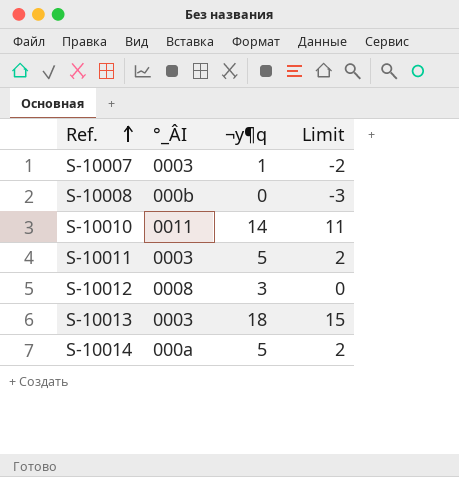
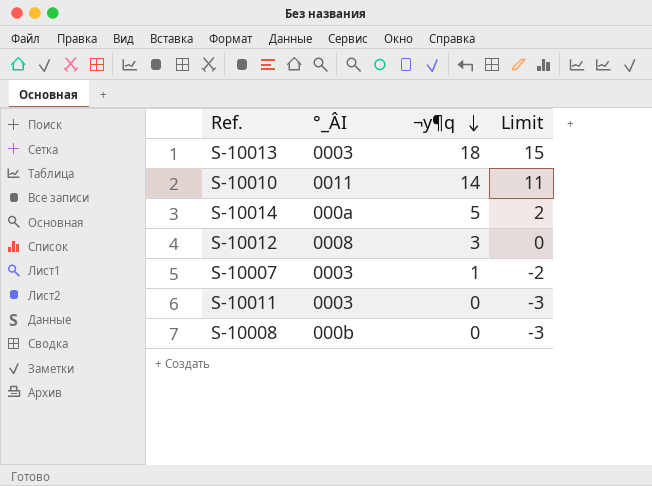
row order: Ref. ascending -> ¬y¶q descending
S-10011 | ¬y¶q: 5 -> 0
S-10011 | Limit: 2 -> -3

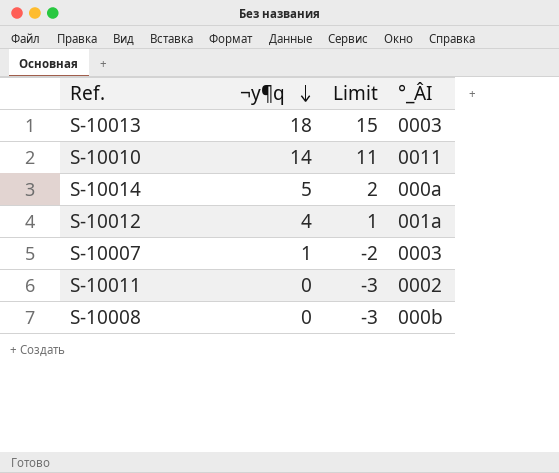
column °_ÂI | position: 2 -> 4
S-10012 | ¬y¶q: 3 -> 4
S-10012 | Limit: 0 -> 1
S-10012 | °_ÂI: 0008 -> 001a
S-10011 | °_ÂI: 0003 -> 0002

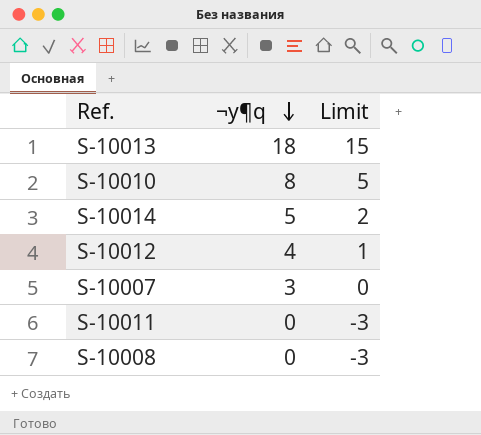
column °_ÂI | position: 4 -> none
S-10010 | ¬y¶q: 14 -> 8
S-10010 | Limit: 11 -> 5
S-10007 | ¬y¶q: 1 -> 3
S-10007 | Limit: -2 -> 0

